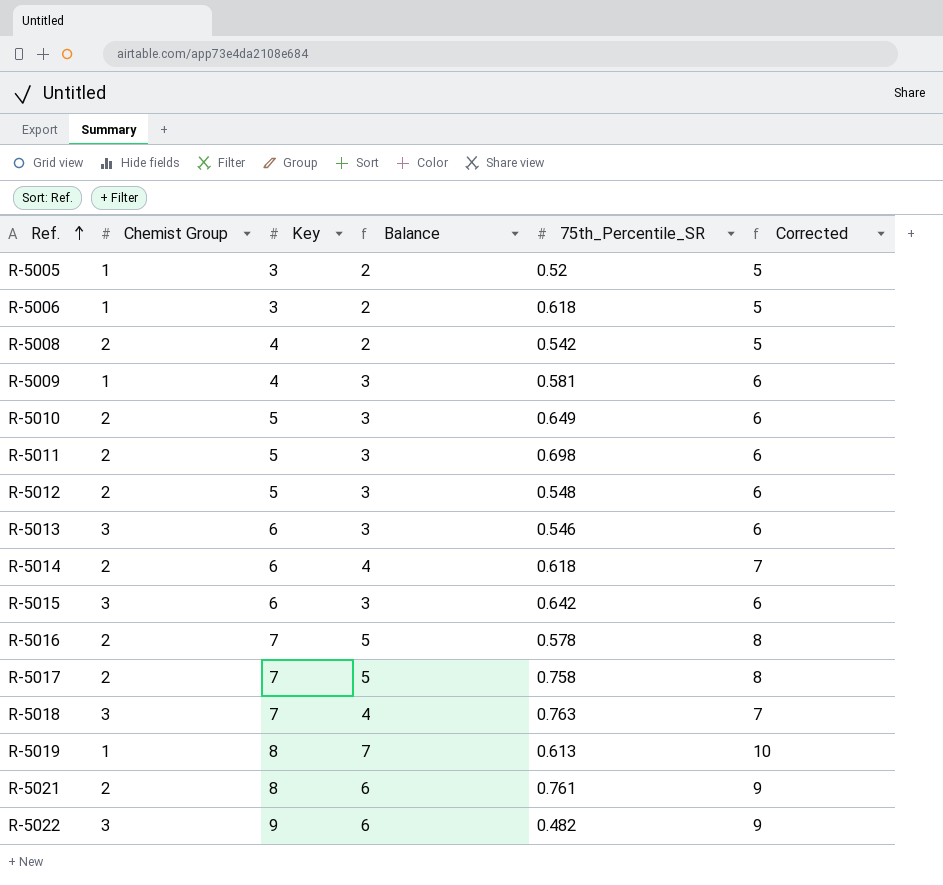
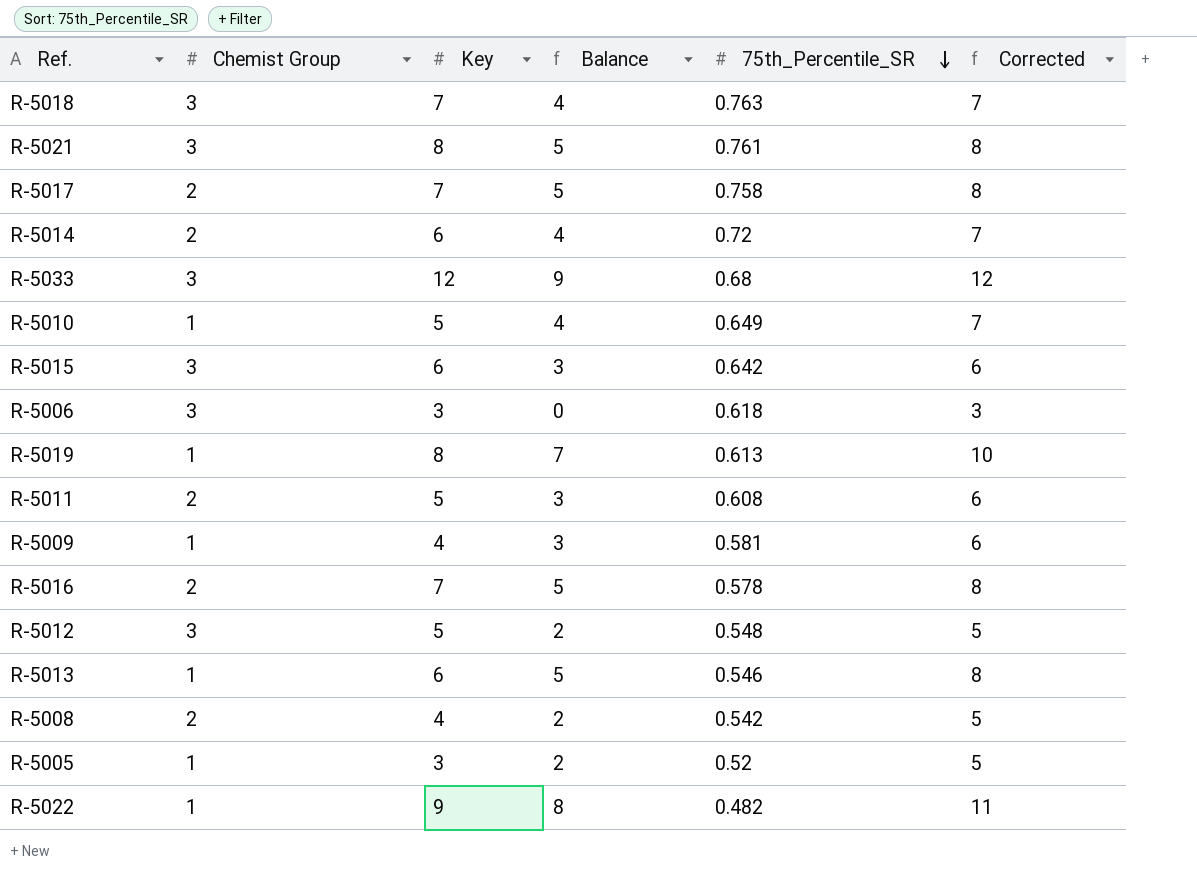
row order: Ref. ascending -> 75th_Percentile_SR descending
R-5021 | Chemist Group: 2 -> 3
R-5021 | Balance: 6 -> 5
R-5021 | Corrected: 9 -> 8
R-5014 | 75th_Percentile_SR: 0.618 -> 0.72
row R-5033: none -> 3 | 12 | 9 | 0.68 | 12
R-5010 | Chemist Group: 2 -> 1
R-5010 | Balance: 3 -> 4
R-5010 | Corrected: 6 -> 7
R-5006 | Chemist Group: 1 -> 3
R-5006 | Balance: 2 -> 0
R-5006 | Corrected: 5 -> 3
R-5011 | 75th_Percentile_SR: 0.698 -> 0.608
R-5012 | Chemist Group: 2 -> 3
R-5012 | Balance: 3 -> 2
R-5012 | Corrected: 6 -> 5
R-5013 | Chemist Group: 3 -> 1
R-5013 | Balance: 3 -> 5
R-5013 | Corrected: 6 -> 8
R-5022 | Chemist Group: 3 -> 1
R-5022 | Balance: 6 -> 8
R-5022 | Corrected: 9 -> 11

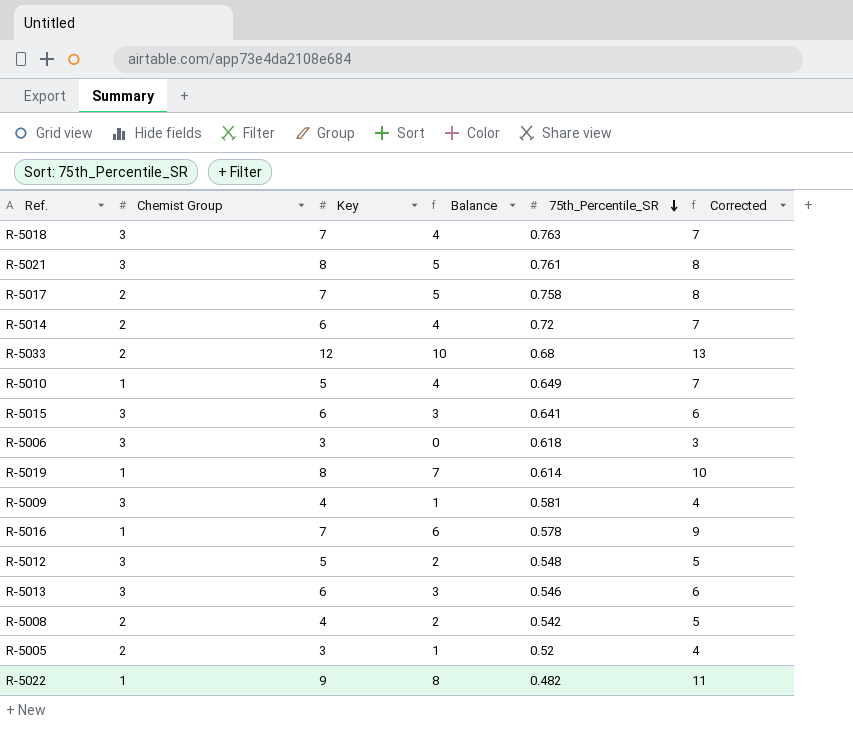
row R-5011: 2 | 5 | 3 | 0.608 | 6 -> none
R-5033 | Chemist Group: 3 -> 2
R-5033 | Balance: 9 -> 10
R-5033 | Corrected: 12 -> 13
R-5015 | 75th_Percentile_SR: 0.642 -> 0.641
R-5019 | 75th_Percentile_SR: 0.613 -> 0.614
R-5009 | Chemist Group: 1 -> 3
R-5009 | Balance: 3 -> 1
R-5009 | Corrected: 6 -> 4
R-5016 | Chemist Group: 2 -> 1
R-5016 | Balance: 5 -> 6
R-5016 | Corrected: 8 -> 9
R-5013 | Chemist Group: 1 -> 3
R-5013 | Balance: 5 -> 3
R-5013 | Corrected: 8 -> 6
R-5005 | Chemist Group: 1 -> 2
R-5005 | Balance: 2 -> 1
R-5005 | Corrected: 5 -> 4

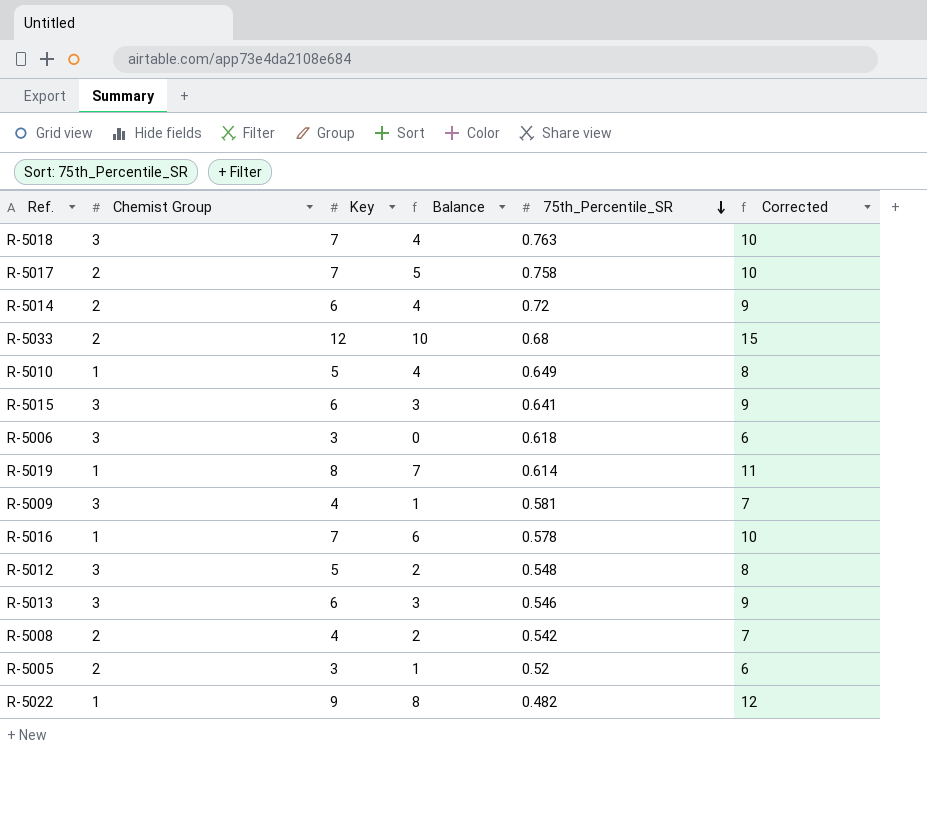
column Corrected | formula: [Balance] + 3 -> [Key] + 3
row R-5021: 3 | 8 | 5 | 0.761 | 8 -> none

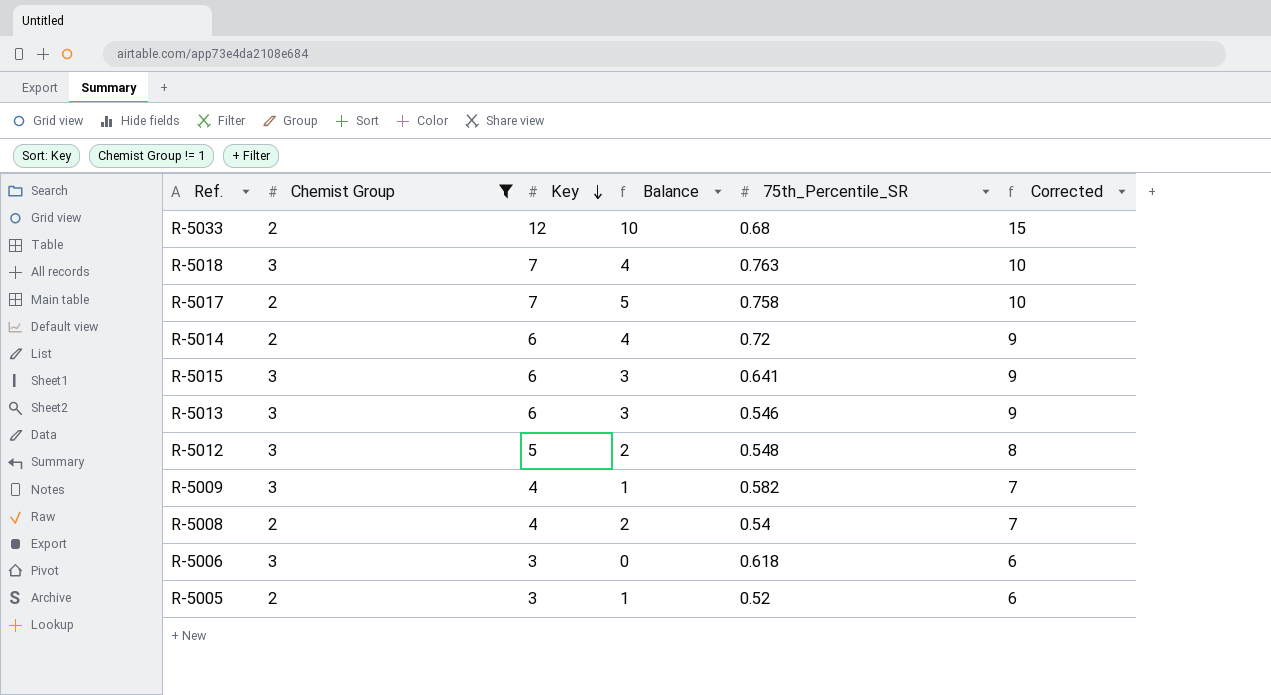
filter: none -> Chemist Group != 1
row order: 75th_Percentile_SR descending -> Key descending
R-5009 | 75th_Percentile_SR: 0.581 -> 0.582
R-5008 | 75th_Percentile_SR: 0.542 -> 0.54

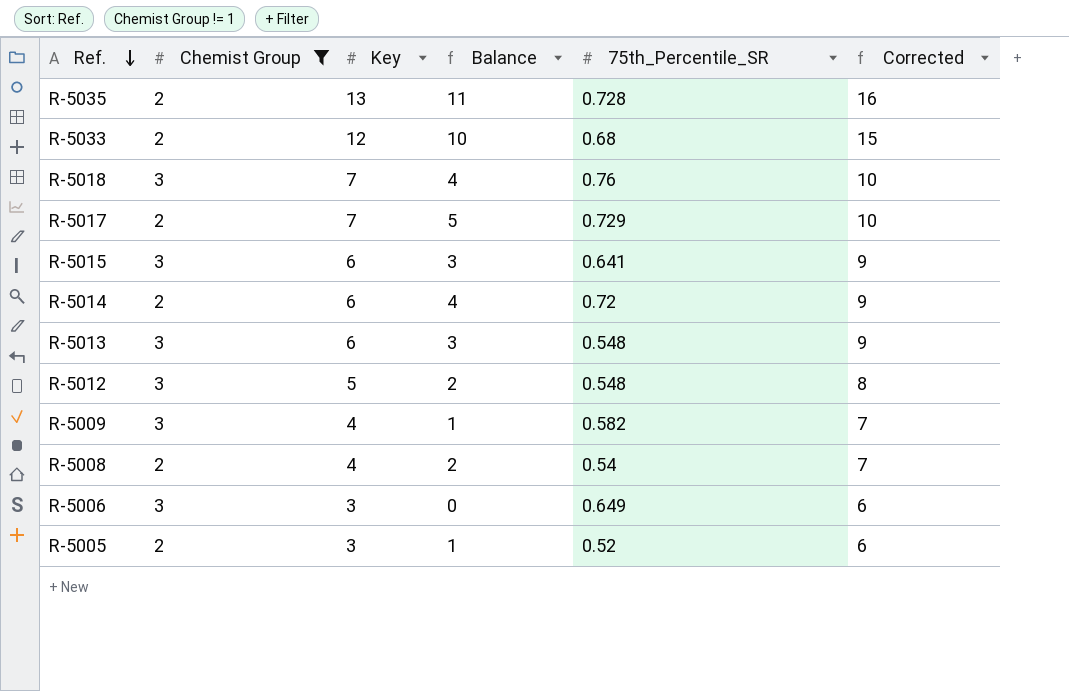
row order: Key descending -> Ref. descending
row R-5035: none -> 2 | 13 | 11 | 0.728 | 16
R-5018 | 75th_Percentile_SR: 0.763 -> 0.76
R-5017 | 75th_Percentile_SR: 0.758 -> 0.729
R-5013 | 75th_Percentile_SR: 0.546 -> 0.548
R-5006 | 75th_Percentile_SR: 0.618 -> 0.649

